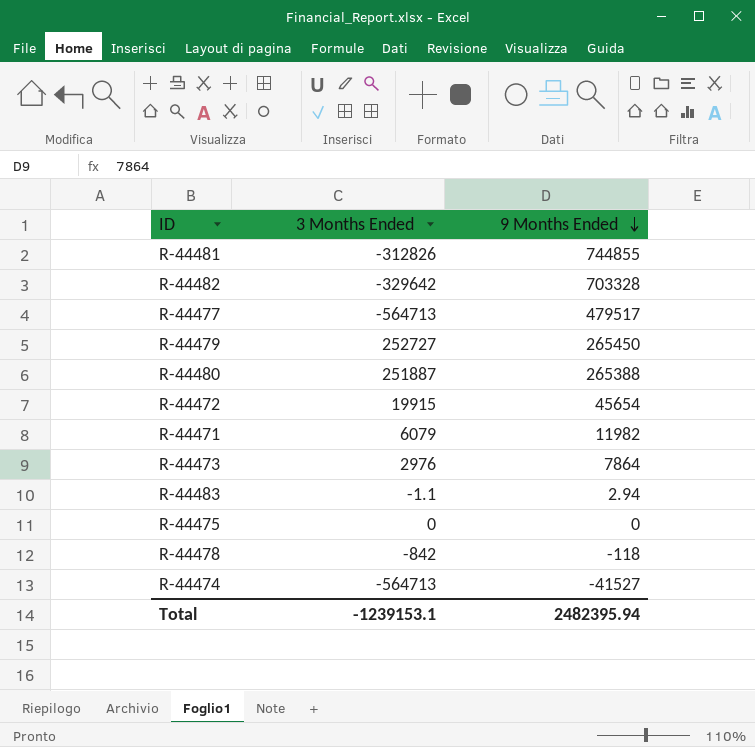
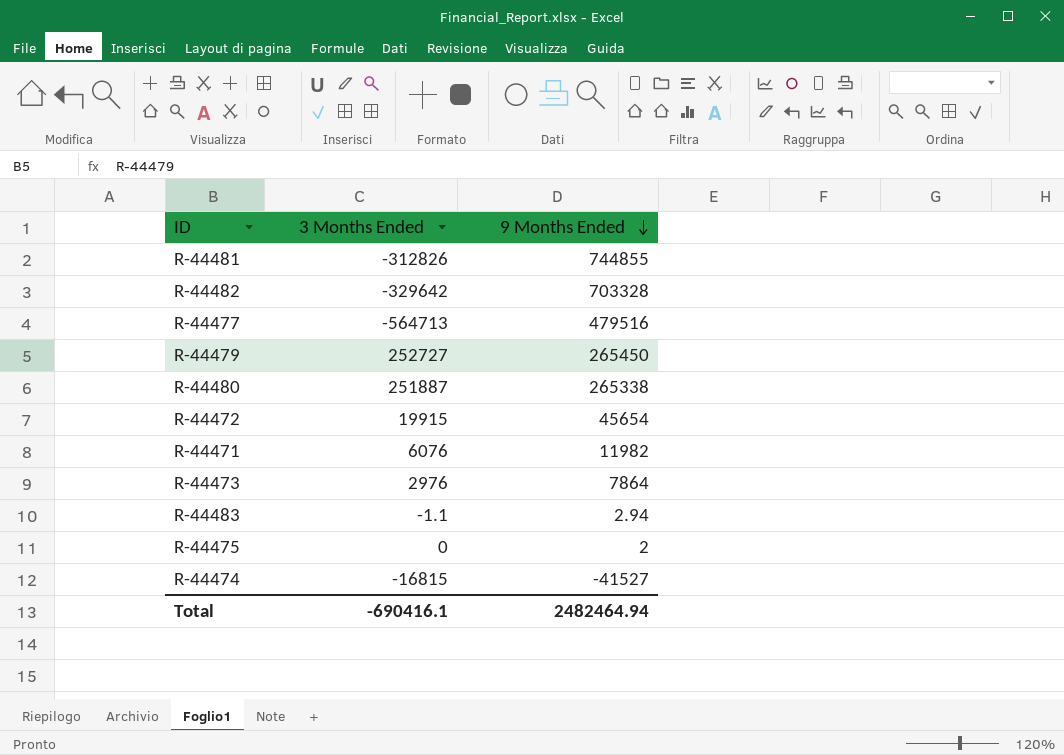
row R-44478: -842 | -118 -> none
R-44477 | 9 Months Ended: 479517 -> 479516
R-44480 | 9 Months Ended: 265388 -> 265338
R-44471 | 3 Months Ended: 6079 -> 6076
R-44475 | 9 Months Ended: 0 -> 2
R-44474 | 3 Months Ended: -564713 -> -16815
Total | 3 Months Ended: -1239153.1 -> -690416.1
Total | 9 Months Ended: 2482395.94 -> 2482464.94

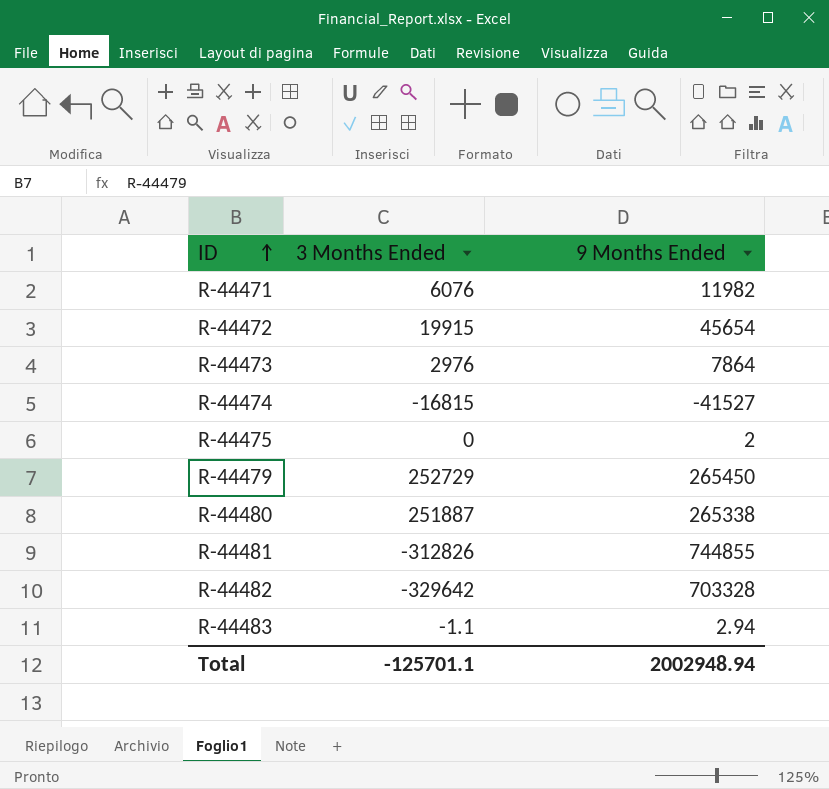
row order: 9 Months Ended descending -> ID ascending
row R-44477: -564713 | 479516 -> none
R-44479 | 3 Months Ended: 252727 -> 252729
Total | 3 Months Ended: -690416.1 -> -125701.1
Total | 9 Months Ended: 2482464.94 -> 2002948.94

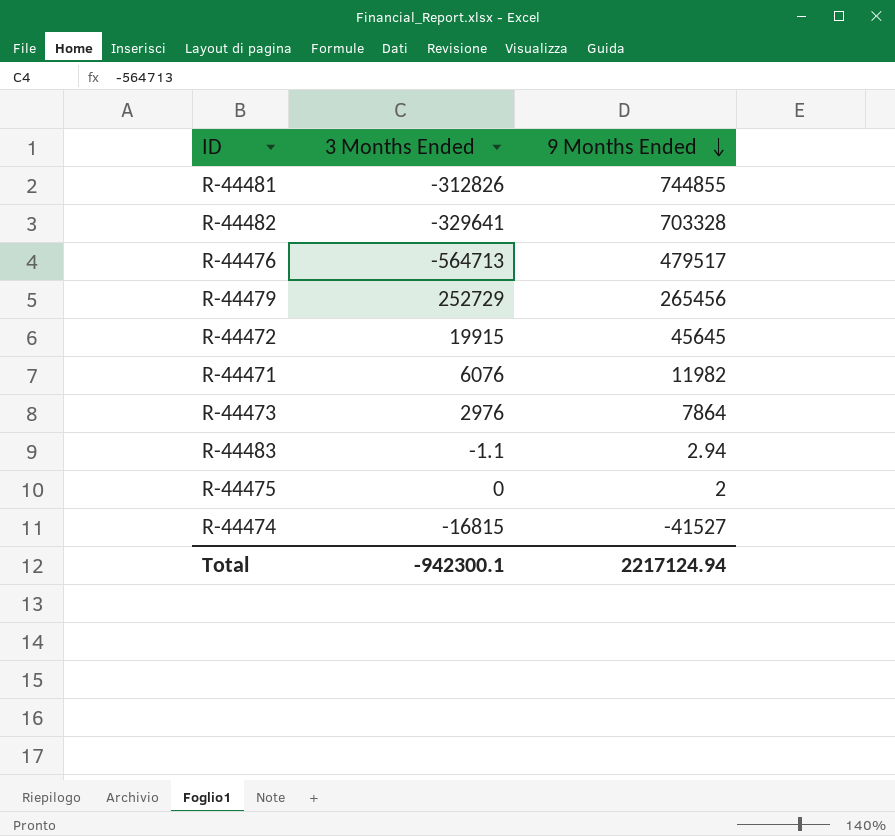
row order: ID ascending -> 9 Months Ended descending
row R-44480: 251887 | 265338 -> none
R-44482 | 3 Months Ended: -329642 -> -329641
row R-44476: none -> -564713 | 479517
R-44479 | 9 Months Ended: 265450 -> 265456
R-44472 | 9 Months Ended: 45654 -> 45645
Total | 3 Months Ended: -125701.1 -> -942300.1
Total | 9 Months Ended: 2002948.94 -> 2217124.94

